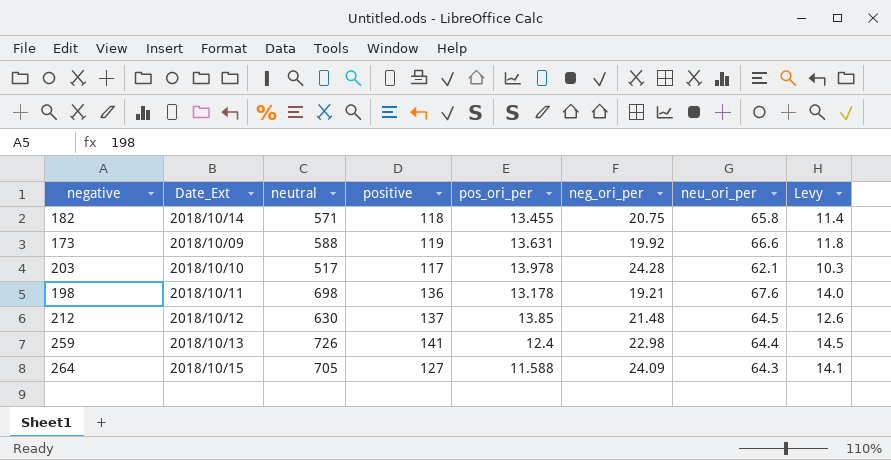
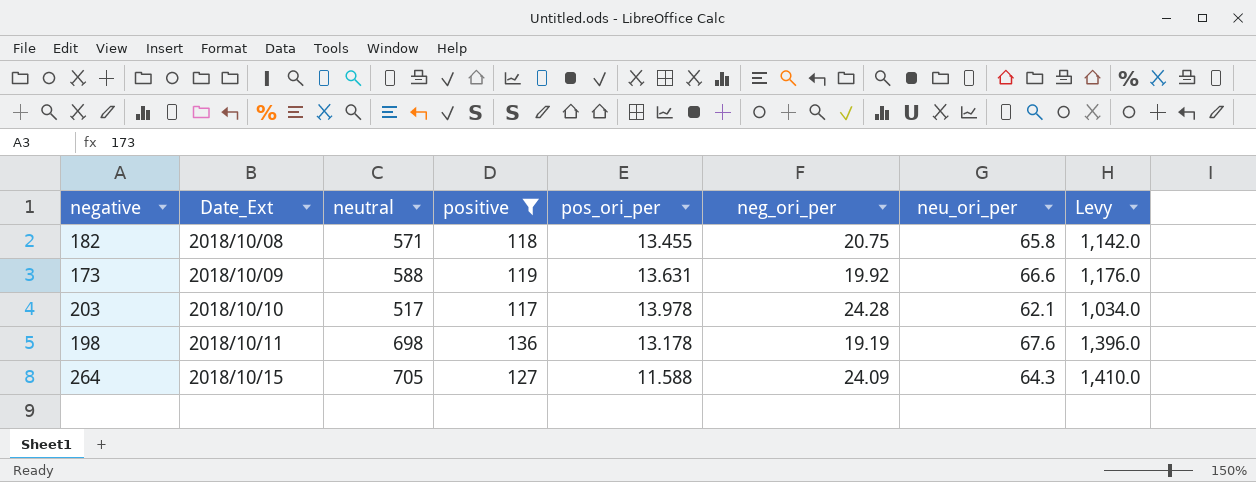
filter: none -> positive <= 136
column Levy | formula: [neutral] * 0.02 -> [neutral] * 2
182 | Date_Ext: 2018/10/14 -> 2018/10/08
198 | neg_ori_per: 19.21 -> 19.19

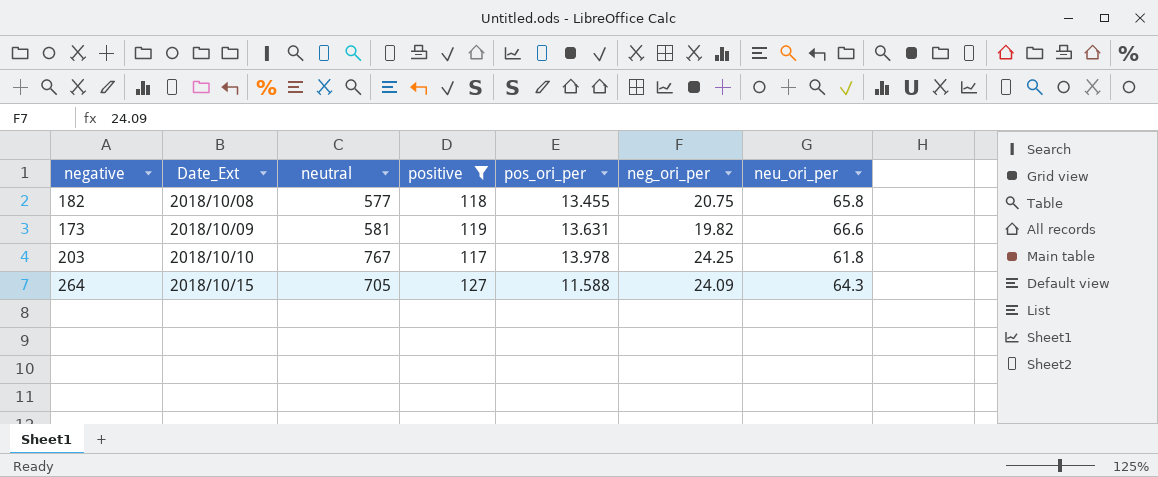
column Levy | formula: [neutral] * 2 -> none
row 198: 2018/10/11 | 698 | 136 | 13.178 | 19.19 | 67.6 | 1,396.0 -> none
182 | neutral: 571 -> 577
173 | neutral: 588 -> 581
173 | neg_ori_per: 19.92 -> 19.82
203 | neutral: 517 -> 767
203 | neg_ori_per: 24.28 -> 24.25
203 | neu_ori_per: 62.1 -> 61.8

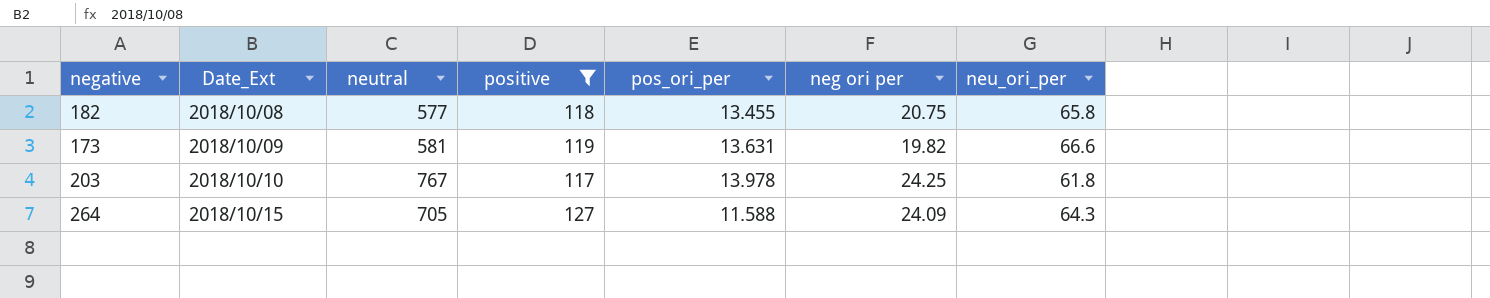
column name: neg_ori_per -> neg ori per

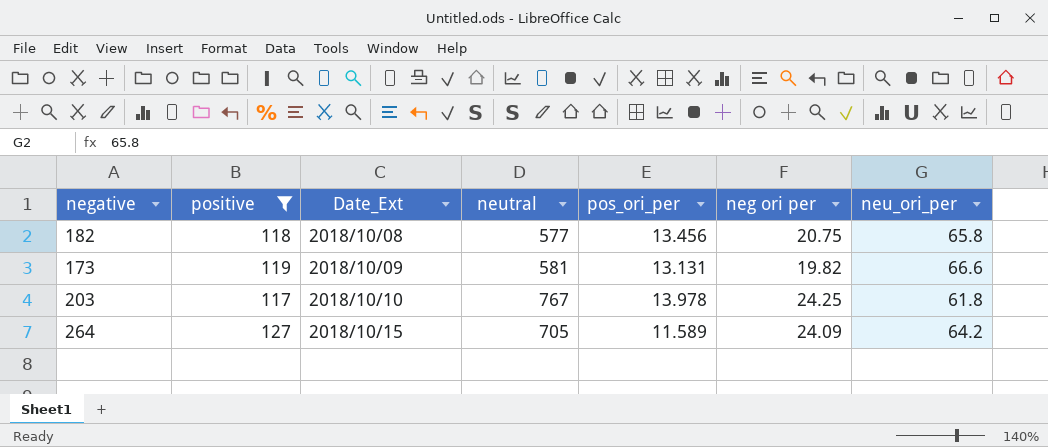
column positive | position: 4 -> 2
182 | pos_ori_per: 13.455 -> 13.456
173 | pos_ori_per: 13.631 -> 13.131
264 | pos_ori_per: 11.588 -> 11.589
264 | neu_ori_per: 64.3 -> 64.2

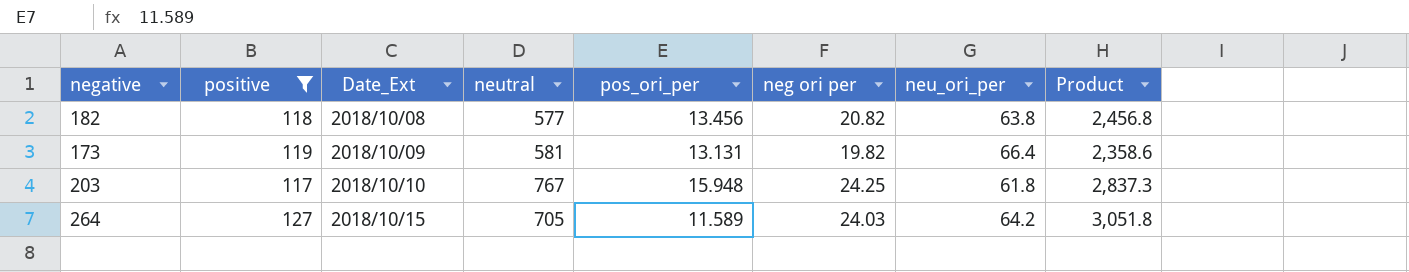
column Product | formula: none -> [positive] * [neg ori per]
182 | neg ori per: 20.75 -> 20.82
182 | neu_ori_per: 65.8 -> 63.8
173 | neu_ori_per: 66.6 -> 66.4
203 | pos_ori_per: 13.978 -> 15.948
264 | neg ori per: 24.09 -> 24.03

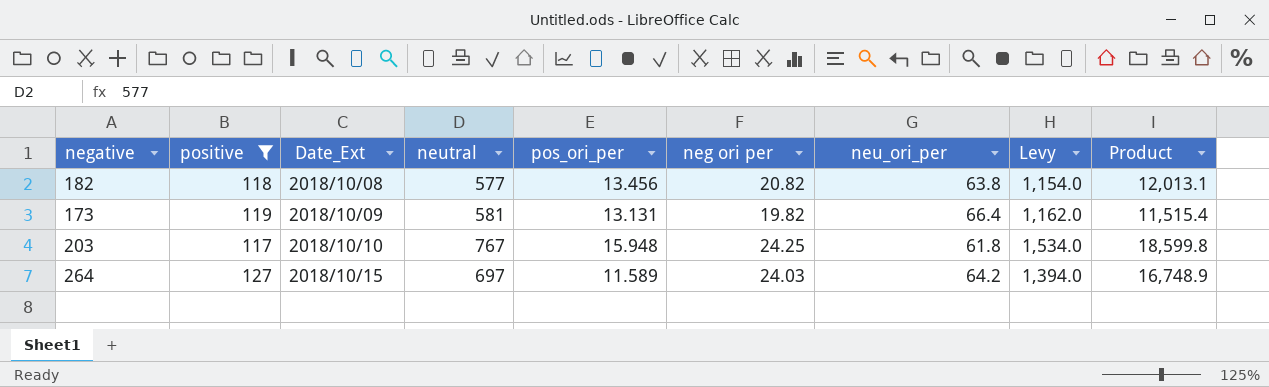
column Levy | formula: none -> [neutral] * 2
column Product | formula: [positive] * [neg ori per] -> [neutral] * [neg ori per]
264 | neutral: 705 -> 697

